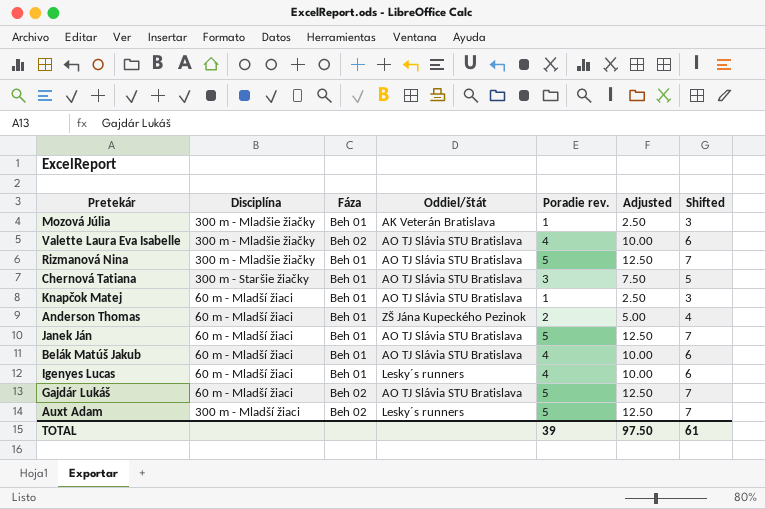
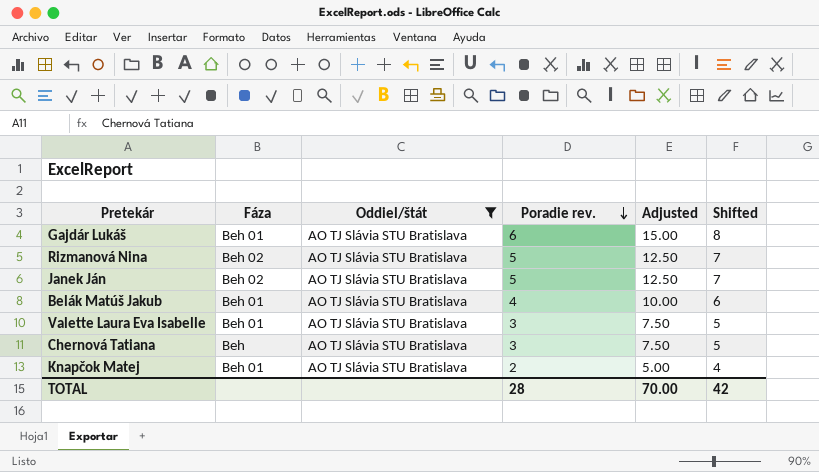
filter: none -> Oddiel/štát = AO TJ Slávia STU Bratislava
row order: none -> Poradie rev. descending
column Disciplína | position: 2 -> none
Gajdár Lukáš | Fáza: Beh 02 -> Beh 01
Gajdár Lukáš | Poradie rev.: 5 -> 6
Gajdár Lukáš | Adjusted: 12.50 -> 15.00
Gajdár Lukáš | Shifted: 7 -> 8
Rizmanová Nina | Fáza: Beh 01 -> Beh 02
Janek Ján | Fáza: Beh 01 -> Beh 02
Valette Laura Eva Isabelle | Fáza: Beh 02 -> Beh 01
Valette Laura Eva Isabelle | Poradie rev.: 4 -> 3
Valette Laura Eva Isabelle | Adjusted: 10.00 -> 7.50
Valette Laura Eva Isabelle | Shifted: 6 -> 5
Chernová Tatiana | Fáza: Beh 01 -> Beh
Knapčok Matej | Poradie rev.: 1 -> 2
Knapčok Matej | Adjusted: 2.50 -> 5.00
Knapčok Matej | Shifted: 3 -> 4
TOTAL | Poradie rev.: 39 -> 28
TOTAL | Adjusted: 97.50 -> 70.00
TOTAL | Shifted: 61 -> 42

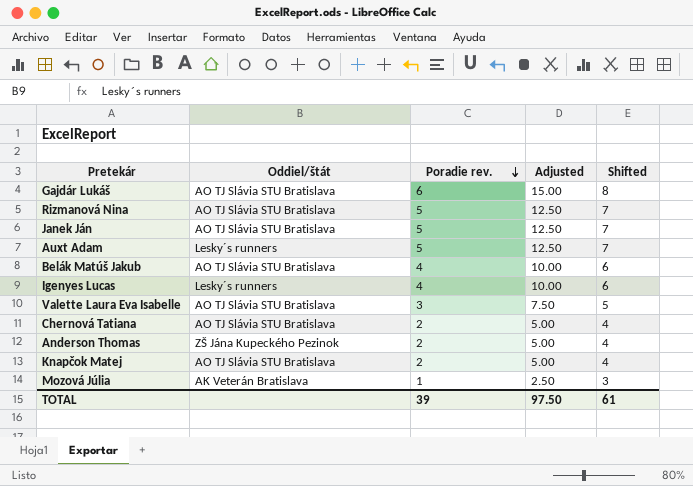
filter: Oddiel/štát = AO TJ Slávia STU Bratislava -> none
column Fáza | position: 2 -> none
Chernová Tatiana | Poradie rev.: 3 -> 2
Chernová Tatiana | Adjusted: 7.50 -> 5.00
Chernová Tatiana | Shifted: 5 -> 4
TOTAL | Poradie rev.: 28 -> 39
TOTAL | Adjusted: 70.00 -> 97.50
TOTAL | Shifted: 42 -> 61

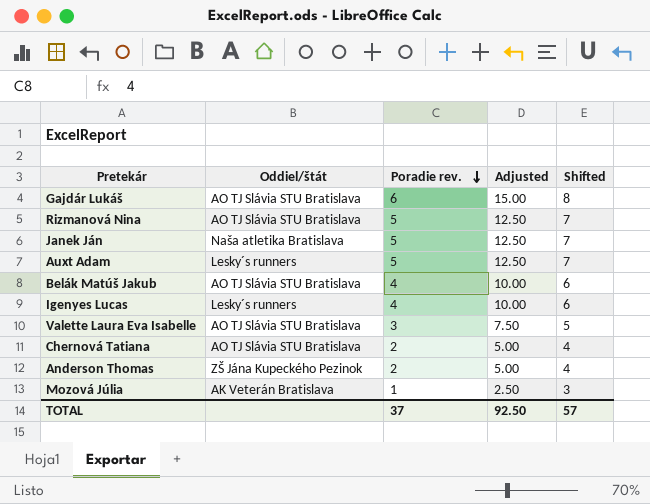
row Knapčok Matej: AO TJ Slávia STU Bratislava | 2 | 5.00 | 4 -> none
Janek Ján | Oddiel/štát: AO TJ Slávia STU Bratislava -> Naša atletika Bratislava
TOTAL | Poradie rev.: 39 -> 37
TOTAL | Adjusted: 97.50 -> 92.50
TOTAL | Shifted: 61 -> 57

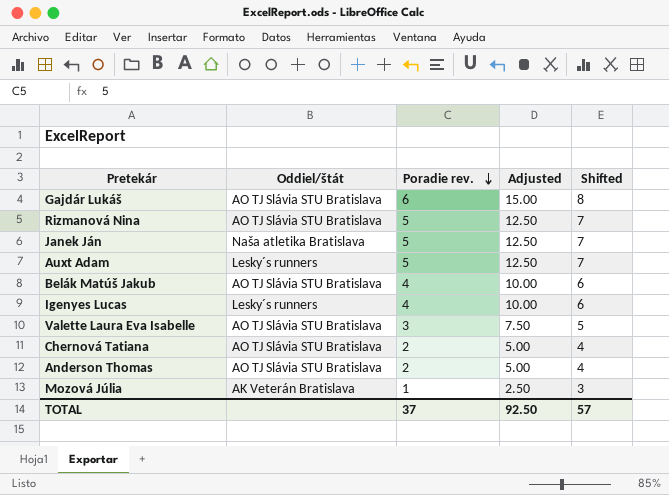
Anderson Thomas | Oddiel/štát: ZŠ Jána Kupeckého Pezinok -> AO TJ Slávia STU Bratislava

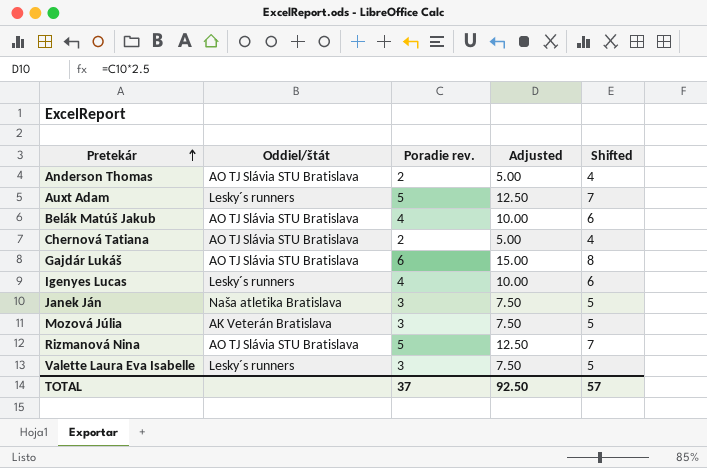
row order: Poradie rev. descending -> Pretekár ascending
Janek Ján | Poradie rev.: 5 -> 3
Janek Ján | Adjusted: 12.50 -> 7.50
Janek Ján | Shifted: 7 -> 5
Mozová Júlia | Poradie rev.: 1 -> 3
Mozová Júlia | Adjusted: 2.50 -> 7.50
Mozová Júlia | Shifted: 3 -> 5
Valette Laura Eva Isabelle | Oddiel/štát: AO TJ Slávia STU Bratislava -> Lesky´s runners

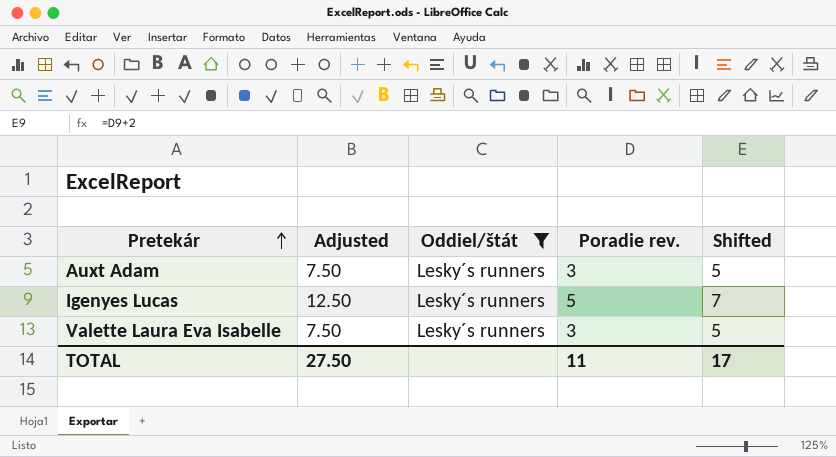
filter: none -> Oddiel/štát = Lesky´s runners
column Adjusted | position: 4 -> 2
Auxt Adam | Adjusted: 12.50 -> 7.50
Auxt Adam | Poradie rev.: 5 -> 3
Auxt Adam | Shifted: 7 -> 5
Igenyes Lucas | Adjusted: 10.00 -> 12.50
Igenyes Lucas | Poradie rev.: 4 -> 5
Igenyes Lucas | Shifted: 6 -> 7
TOTAL | Adjusted: 92.50 -> 27.50
TOTAL | Poradie rev.: 37 -> 11
TOTAL | Shifted: 57 -> 17

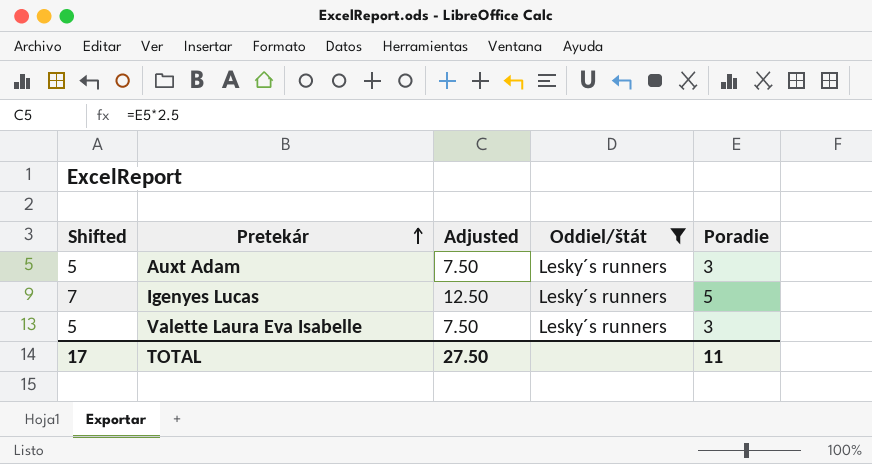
column Shifted | position: 5 -> 1
column name: Poradie rev. -> Poradie

